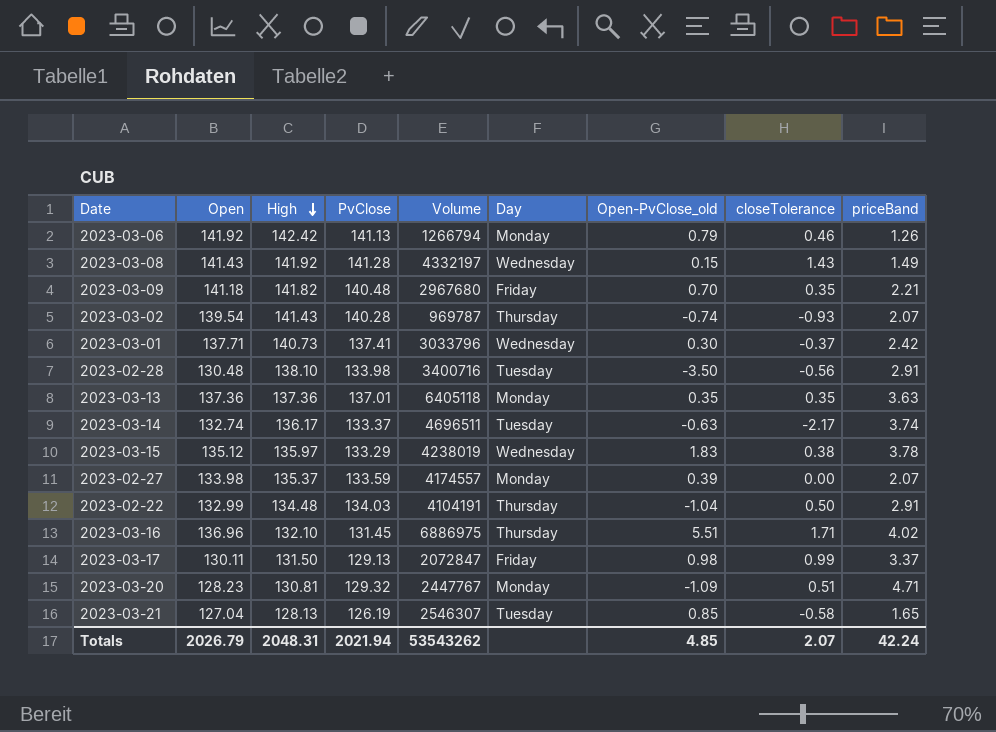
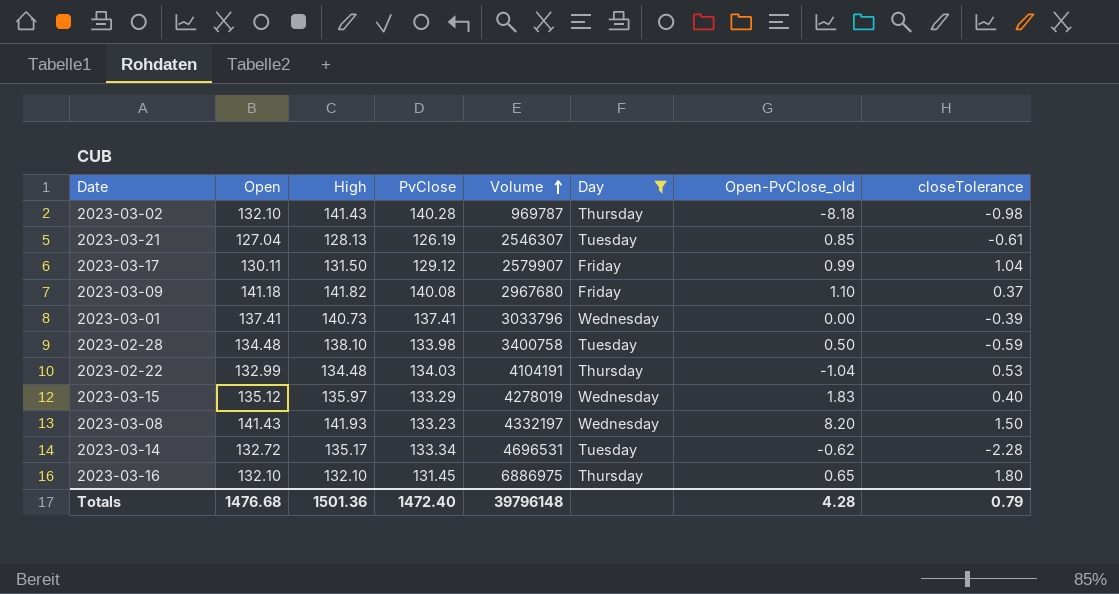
filter: none -> Day != Monday
row order: High descending -> Volume ascending
column priceBand | position: 9 -> none
2023-03-02 | Open: 139.54 -> 132.10
2023-03-02 | Open-PvClose_old: -0.74 -> -8.18
2023-03-02 | closeTolerance: -0.93 -> -0.98
2023-03-21 | closeTolerance: -0.58 -> -0.61
2023-03-17 | PvClose: 129.13 -> 129.12
2023-03-17 | Volume: 2072847 -> 2579907
2023-03-17 | Open-PvClose_old: 0.98 -> 0.99
2023-03-17 | closeTolerance: 0.99 -> 1.04
2023-03-09 | PvClose: 140.48 -> 140.08
2023-03-09 | Open-PvClose_old: 0.70 -> 1.10
2023-03-09 | closeTolerance: 0.35 -> 0.37
2023-03-01 | Open: 137.71 -> 137.41
2023-03-01 | Open-PvClose_old: 0.30 -> 0.00
2023-03-01 | closeTolerance: -0.37 -> -0.39
2023-02-28 | Open: 130.48 -> 134.48
2023-02-28 | Volume: 3400716 -> 3400758
2023-02-28 | Open-PvClose_old: -3.50 -> 0.50
2023-02-28 | closeTolerance: -0.56 -> -0.59
2023-02-22 | closeTolerance: 0.50 -> 0.53
2023-03-15 | Volume: 4238019 -> 4278019
2023-03-15 | closeTolerance: 0.38 -> 0.40
2023-03-08 | High: 141.92 -> 141.93
2023-03-08 | PvClose: 141.28 -> 133.23
2023-03-08 | Open-PvClose_old: 0.15 -> 8.20
2023-03-08 | closeTolerance: 1.43 -> 1.50
2023-03-14 | Open: 132.74 -> 132.72
2023-03-14 | High: 136.17 -> 135.17
2023-03-14 | PvClose: 133.37 -> 133.34
2023-03-14 | Volume: 4696511 -> 4696531
2023-03-14 | Open-PvClose_old: -0.63 -> -0.62
2023-03-14 | closeTolerance: -2.17 -> -2.28
2023-03-16 | Open: 136.96 -> 132.10
2023-03-16 | Open-PvClose_old: 5.51 -> 0.65
2023-03-16 | closeTolerance: 1.71 -> 1.80
Totals | Open: 2026.79 -> 1476.68
Totals | High: 2048.31 -> 1501.36
Totals | PvClose: 2021.94 -> 1472.40
Totals | Volume: 53543262 -> 39796148
Totals | Open-PvClose_old: 4.85 -> 4.28
Totals | closeTolerance: 2.07 -> 0.79

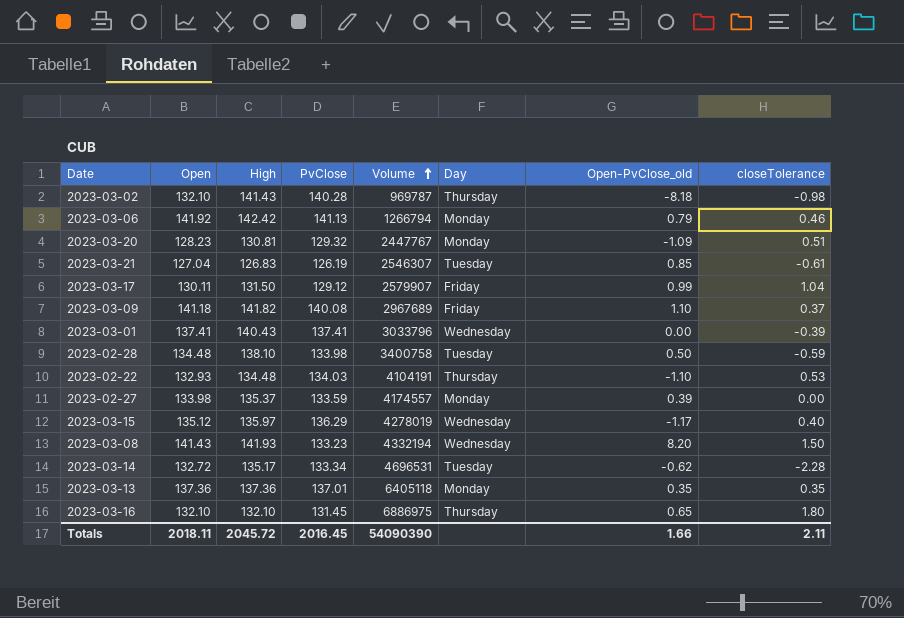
filter: Day != Monday -> none
2023-03-21 | High: 128.13 -> 126.83
2023-03-09 | Volume: 2967680 -> 2967689
2023-03-01 | High: 140.73 -> 140.43
2023-02-22 | Open: 132.99 -> 132.93
2023-02-22 | Open-PvClose_old: -1.04 -> -1.10
2023-03-15 | PvClose: 133.29 -> 136.29
2023-03-15 | Open-PvClose_old: 1.83 -> -1.17
2023-03-08 | Volume: 4332197 -> 4332194
Totals | Open: 1476.68 -> 2018.11
Totals | High: 1501.36 -> 2045.72
Totals | PvClose: 1472.40 -> 2016.45
Totals | Volume: 39796148 -> 54090390
Totals | Open-PvClose_old: 4.28 -> 1.66
Totals | closeTolerance: 0.79 -> 2.11

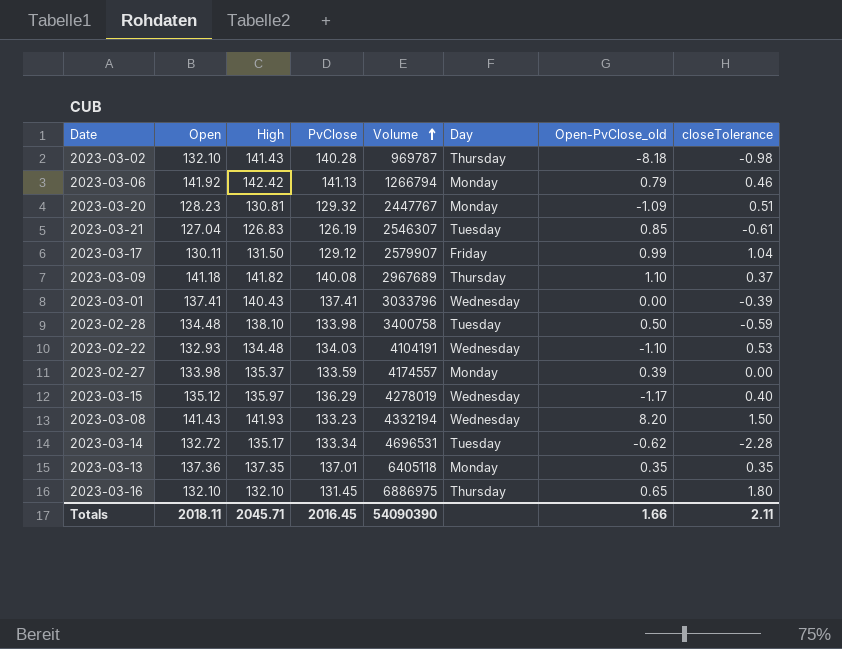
2023-03-09 | Day: Friday -> Thursday
2023-02-22 | Day: Thursday -> Wednesday
2023-03-13 | High: 137.36 -> 137.35
Totals | High: 2045.72 -> 2045.71

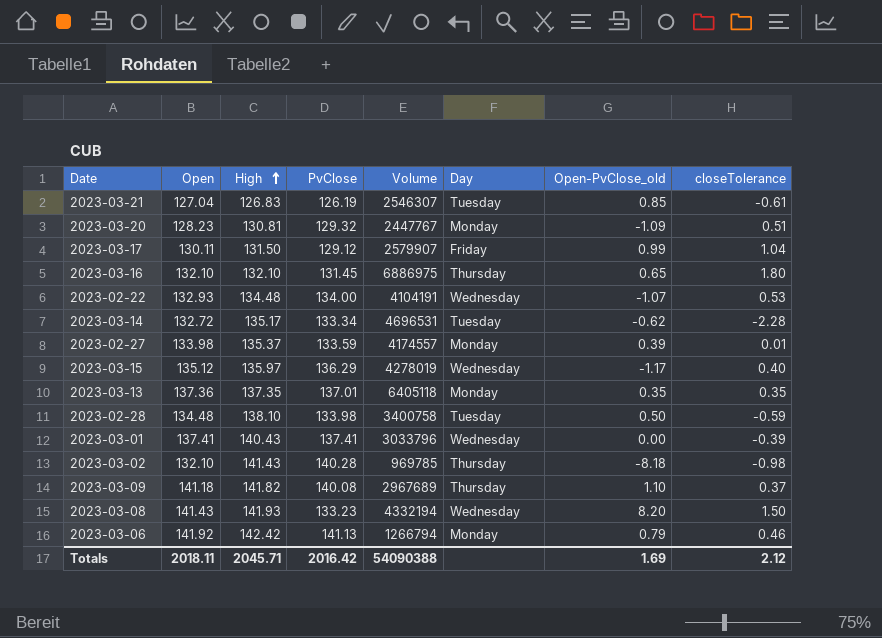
row order: Volume ascending -> High ascending
2023-02-22 | PvClose: 134.03 -> 134.00
2023-02-22 | Open-PvClose_old: -1.10 -> -1.07
2023-02-27 | closeTolerance: 0.00 -> 0.01
2023-03-02 | Volume: 969787 -> 969785
Totals | PvClose: 2016.45 -> 2016.42
Totals | Volume: 54090390 -> 54090388
Totals | Open-PvClose_old: 1.66 -> 1.69
Totals | closeTolerance: 2.11 -> 2.12

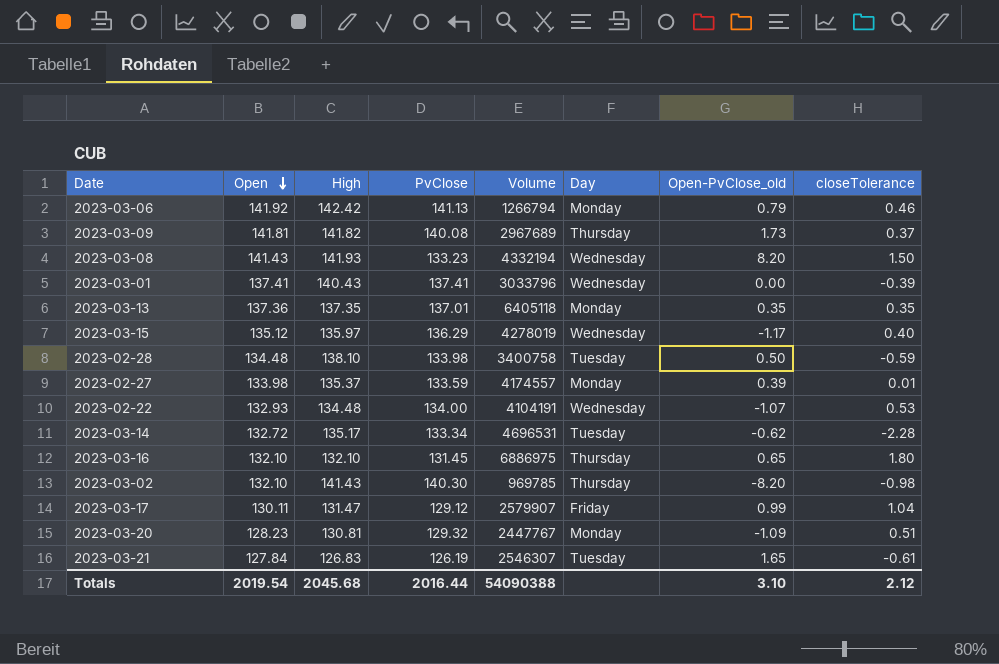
row order: High ascending -> Open descending
2023-03-09 | Open: 141.18 -> 141.81
2023-03-09 | Open-PvClose_old: 1.10 -> 1.73
2023-03-02 | PvClose: 140.28 -> 140.30
2023-03-02 | Open-PvClose_old: -8.18 -> -8.20
2023-03-17 | High: 131.50 -> 131.47
2023-03-21 | Open: 127.04 -> 127.84
2023-03-21 | Open-PvClose_old: 0.85 -> 1.65
Totals | Open: 2018.11 -> 2019.54
Totals | High: 2045.71 -> 2045.68
Totals | PvClose: 2016.42 -> 2016.44
Totals | Open-PvClose_old: 1.69 -> 3.10

